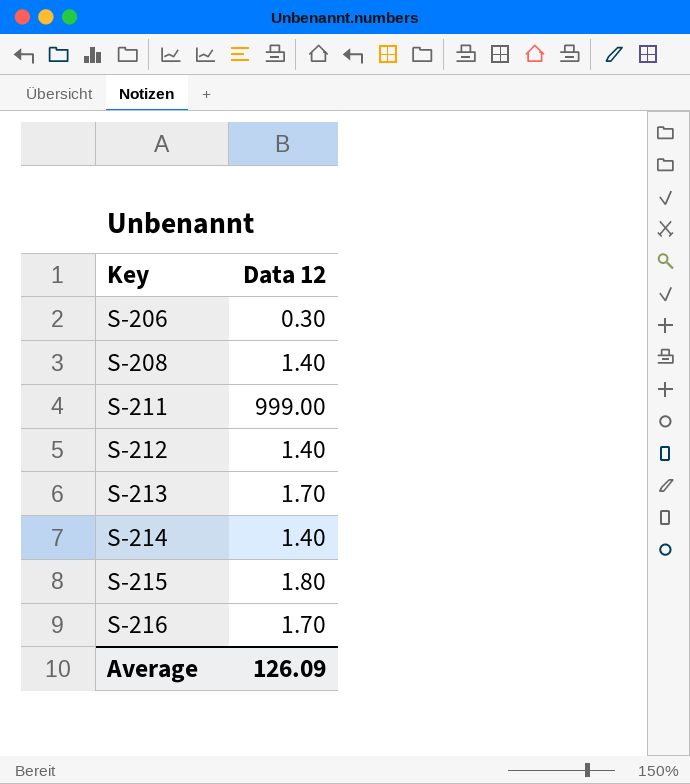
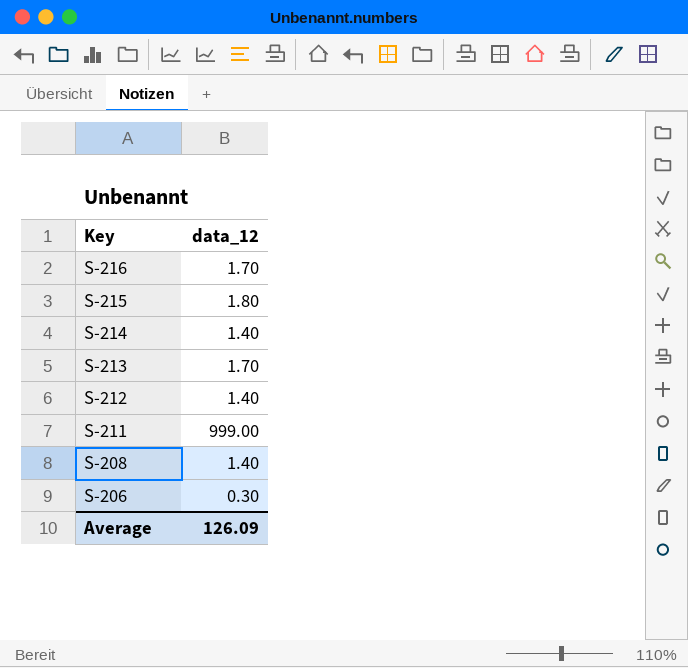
row order: Key ascending -> Key descending
column name: Data 12 -> data_12

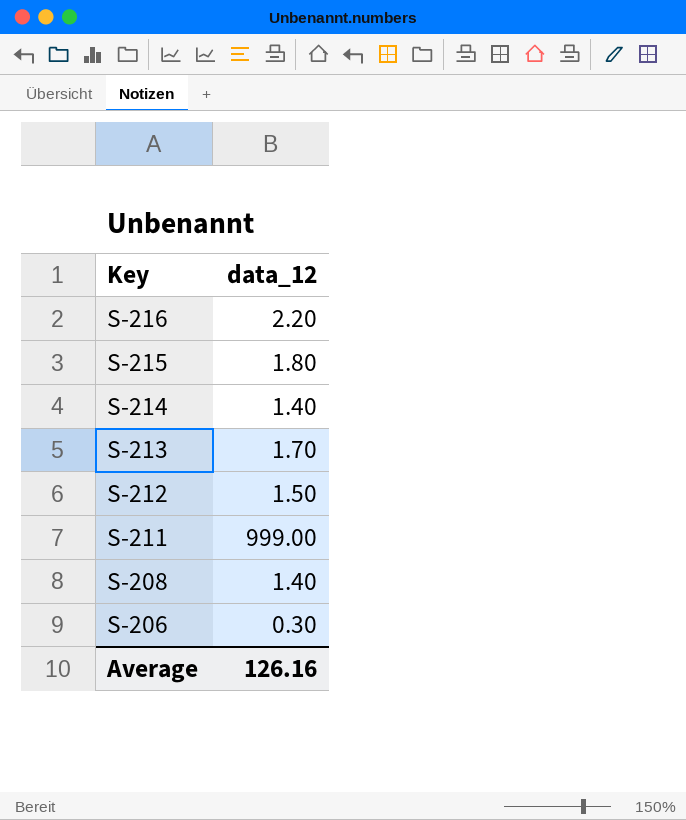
S-216 | data_12: 1.70 -> 2.20
S-212 | data_12: 1.40 -> 1.50
Average | data_12: 126.09 -> 126.16

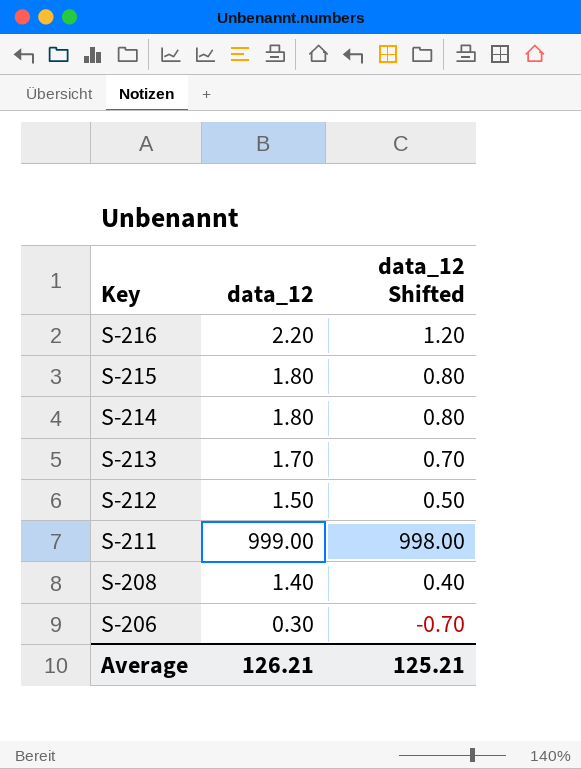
column data_12 Shifted | formula: none -> [data_12] - 1
S-214 | data_12: 1.40 -> 1.80
Average | data_12: 126.16 -> 126.21

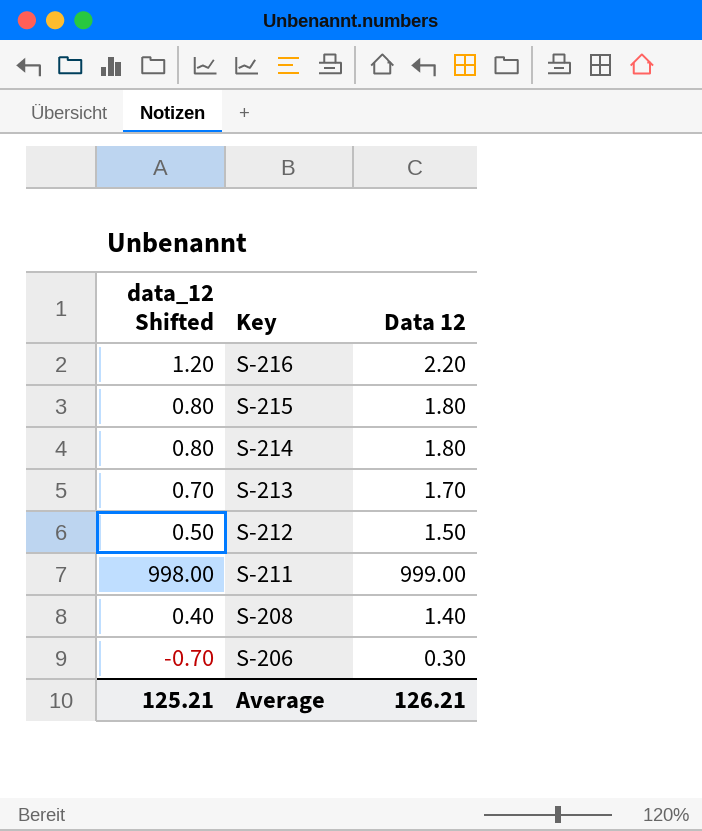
column data_12 Shifted | position: 3 -> 1
column name: data_12 -> Data 12

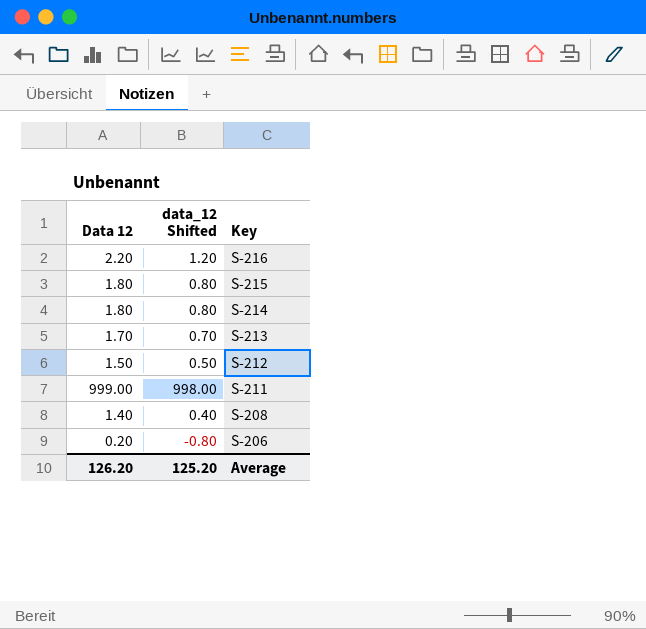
column Data 12 | position: 3 -> 1
S-206 | Data 12: 0.30 -> 0.20
S-206 | data_12 Shifted: -0.70 -> -0.80
Average | Data 12: 126.21 -> 126.20
Average | data_12 Shifted: 125.21 -> 125.20

